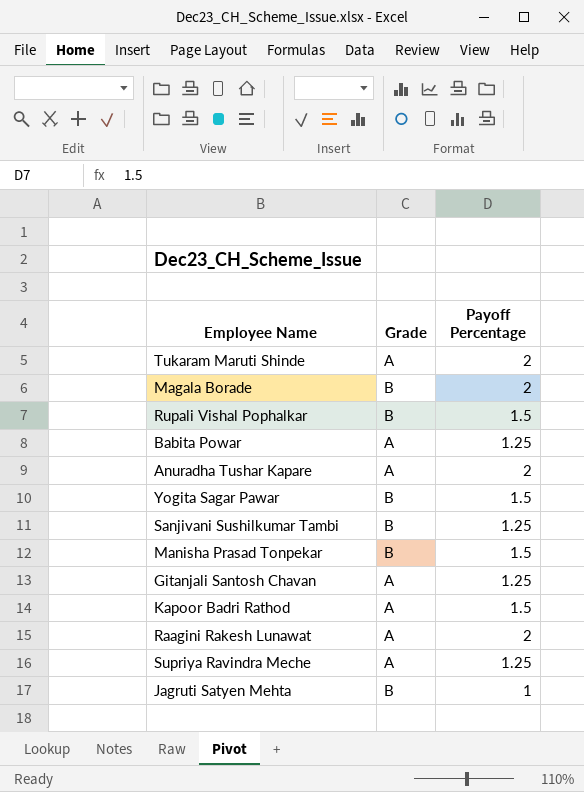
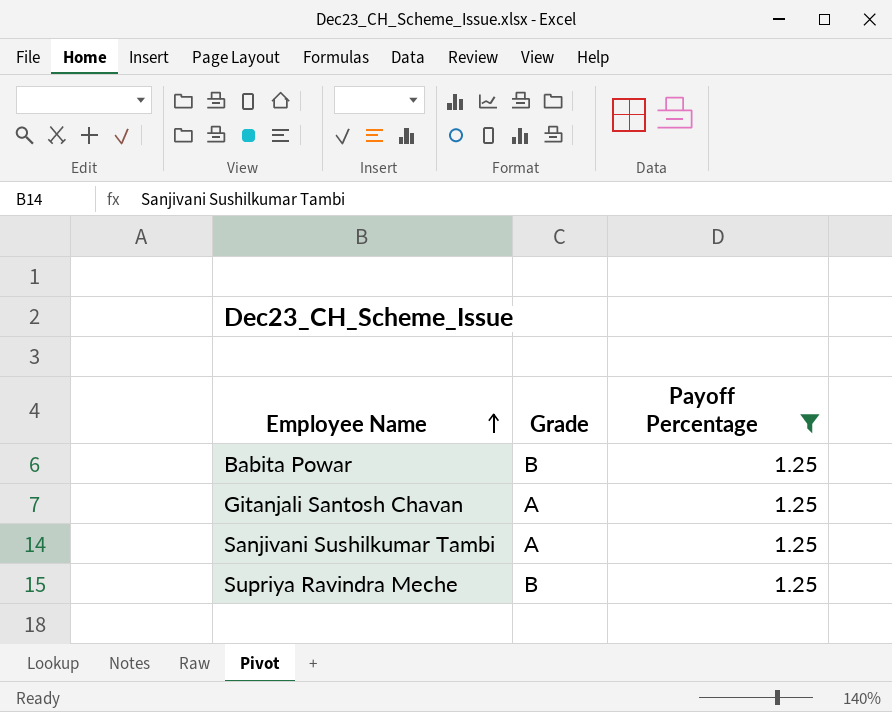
filter: none -> Payoff Percentage = 1.25
row order: none -> Employee Name ascending
Babita Powar | Grade: A -> B
Sanjivani Sushilkumar Tambi | Grade: B -> A
Supriya Ravindra Meche | Grade: A -> B

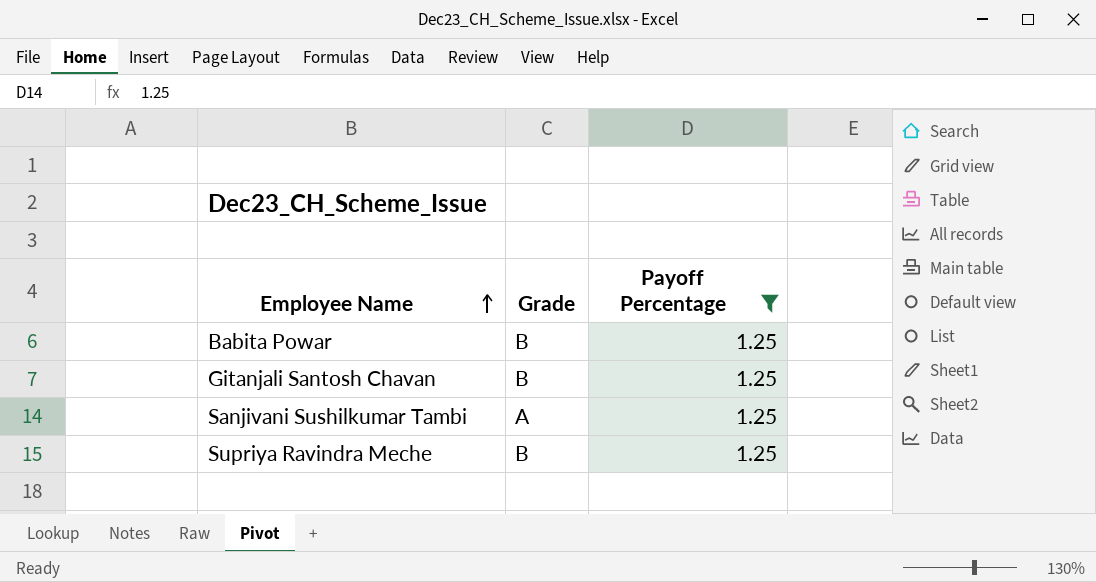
Gitanjali Santosh Chavan | Grade: A -> B

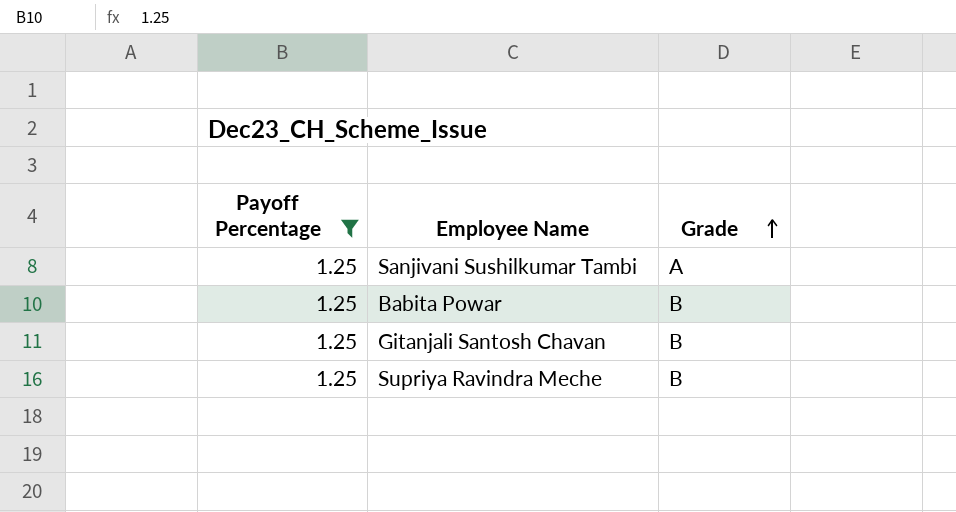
row order: Employee Name ascending -> Grade ascending
column Payoff Percentage | position: 3 -> 1

